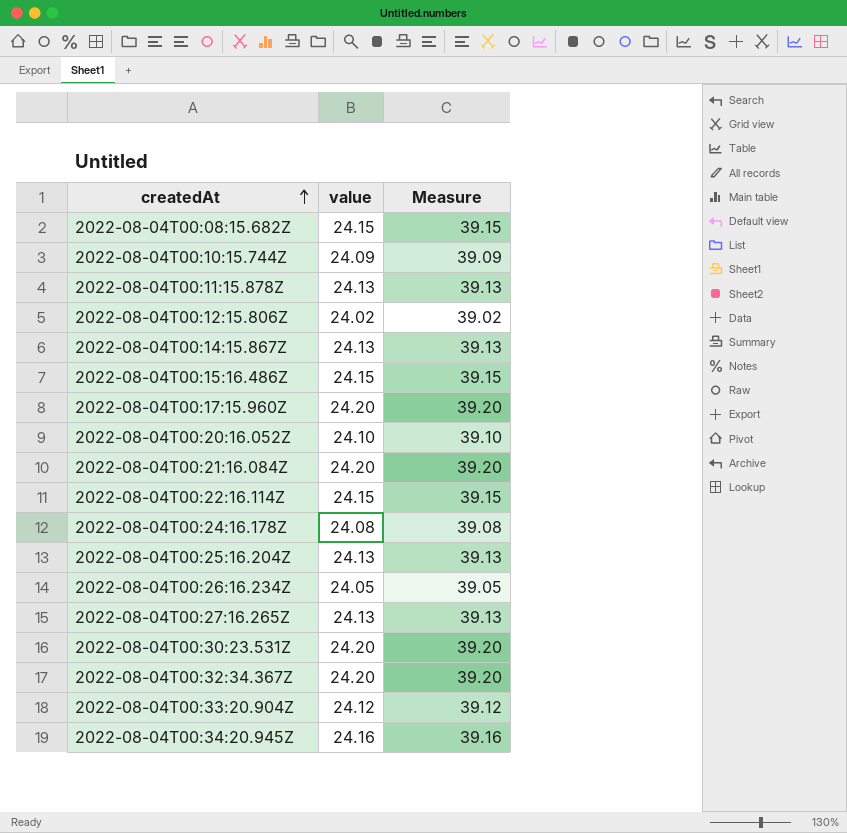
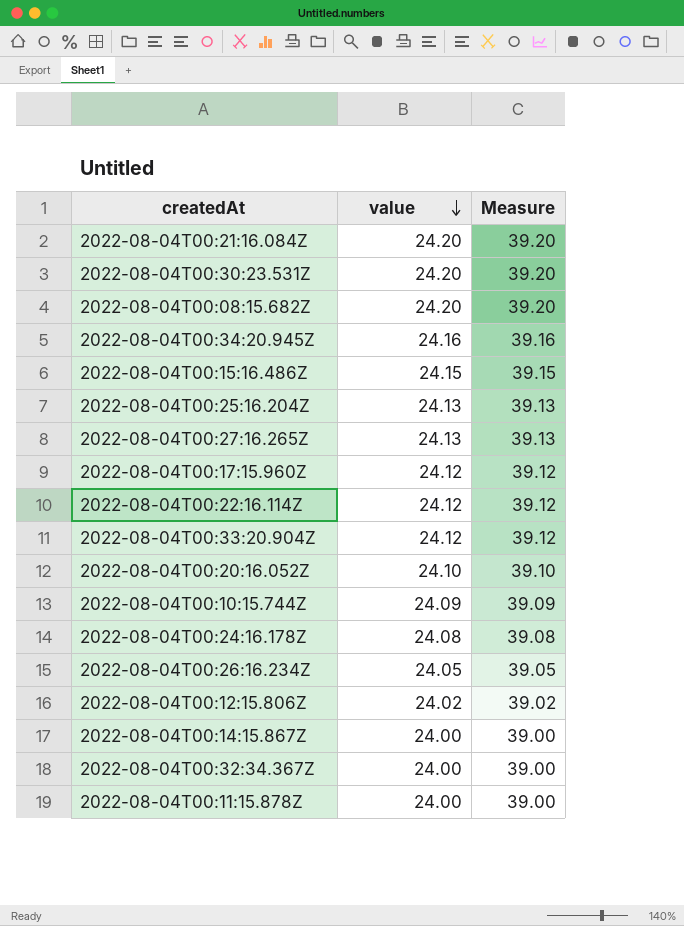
row order: createdAt ascending -> value descending
2022-08-04T00:08:15.682Z | value: 24.15 -> 24.20
2022-08-04T00:08:15.682Z | Measure: 39.15 -> 39.20
2022-08-04T00:17:15.960Z | value: 24.20 -> 24.12
2022-08-04T00:17:15.960Z | Measure: 39.20 -> 39.12
2022-08-04T00:22:16.114Z | value: 24.15 -> 24.12
2022-08-04T00:22:16.114Z | Measure: 39.15 -> 39.12
2022-08-04T00:14:15.867Z | value: 24.13 -> 24.00
2022-08-04T00:14:15.867Z | Measure: 39.13 -> 39.00
2022-08-04T00:32:34.367Z | value: 24.20 -> 24.00
2022-08-04T00:32:34.367Z | Measure: 39.20 -> 39.00
2022-08-04T00:11:15.878Z | value: 24.13 -> 24.00
2022-08-04T00:11:15.878Z | Measure: 39.13 -> 39.00

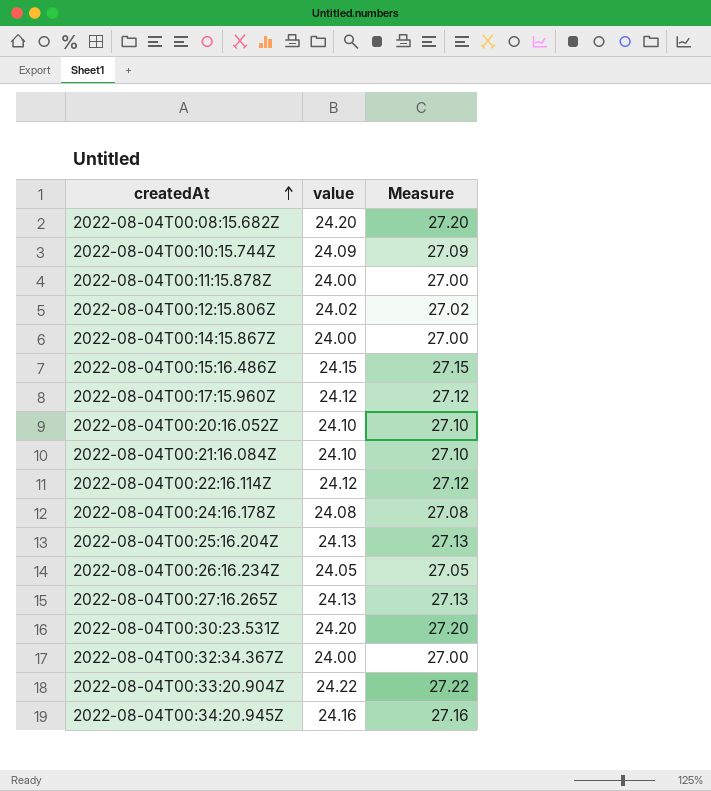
row order: value descending -> createdAt ascending
column Measure | formula: [value] + 15 -> [value] + 3
2022-08-04T00:21:16.084Z | value: 24.20 -> 24.10
2022-08-04T00:33:20.904Z | value: 24.12 -> 24.22

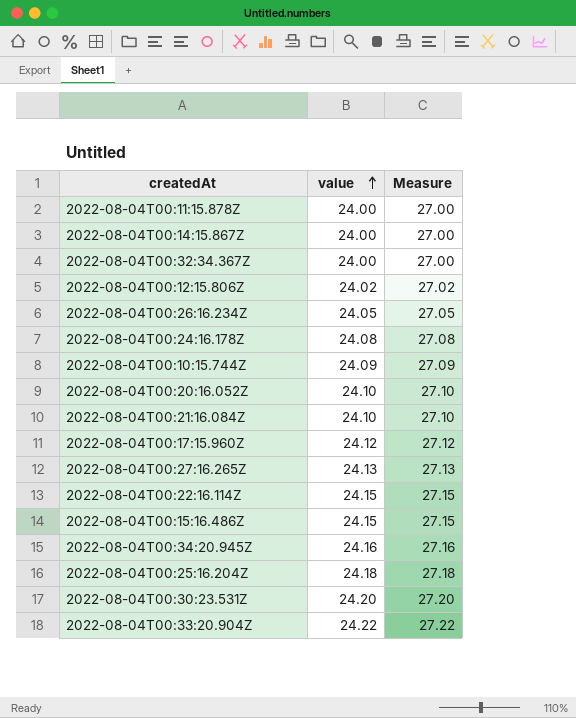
row order: createdAt ascending -> value ascending
row 2022-08-04T00:08:15.682Z: 24.20 | 27.20 -> none
2022-08-04T00:22:16.114Z | value: 24.12 -> 24.15
2022-08-04T00:22:16.114Z | Measure: 27.12 -> 27.15
2022-08-04T00:25:16.204Z | value: 24.13 -> 24.18
2022-08-04T00:25:16.204Z | Measure: 27.13 -> 27.18

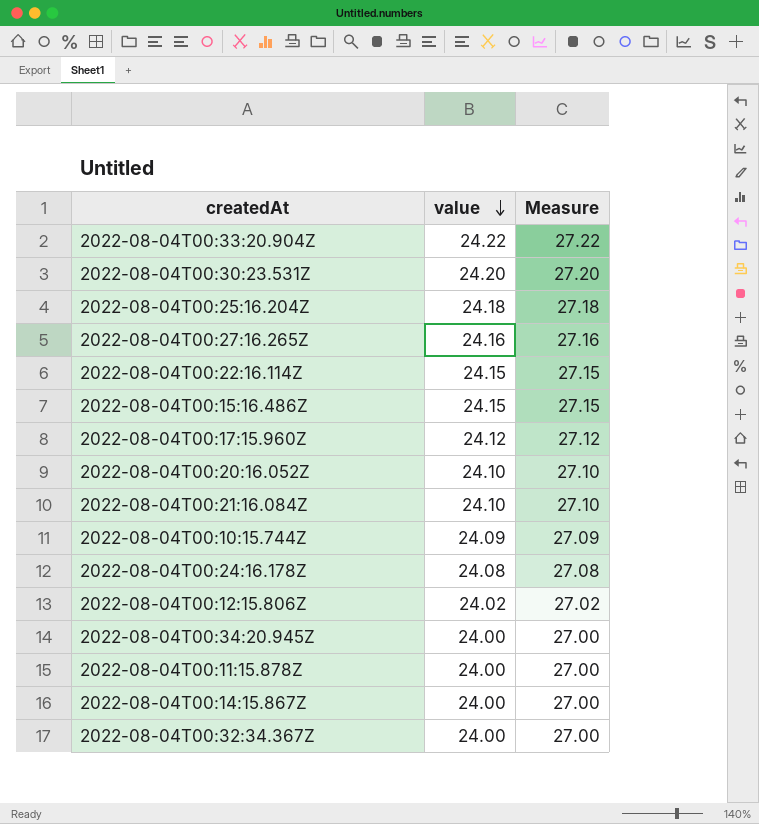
row order: value ascending -> value descending
row 2022-08-04T00:26:16.234Z: 24.05 | 27.05 -> none
2022-08-04T00:27:16.265Z | value: 24.13 -> 24.16
2022-08-04T00:27:16.265Z | Measure: 27.13 -> 27.16
2022-08-04T00:34:20.945Z | value: 24.16 -> 24.00
2022-08-04T00:34:20.945Z | Measure: 27.16 -> 27.00

